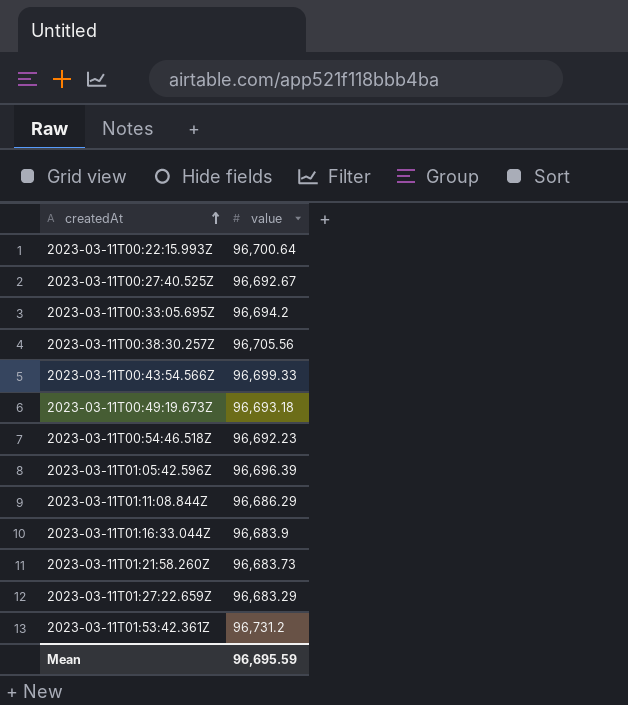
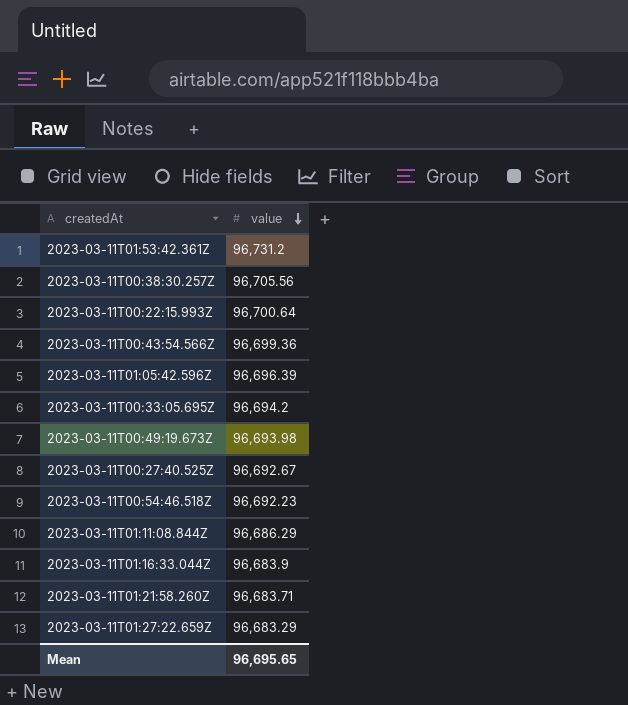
row order: createdAt ascending -> value descending
2023-03-11T00:43:54.566Z | value: 96,699.33 -> 96,699.36
2023-03-11T00:49:19.673Z | value: 96,693.18 -> 96,693.98
2023-03-11T01:21:58.260Z | value: 96,683.73 -> 96,683.71
Mean | value: 96,695.59 -> 96,695.65

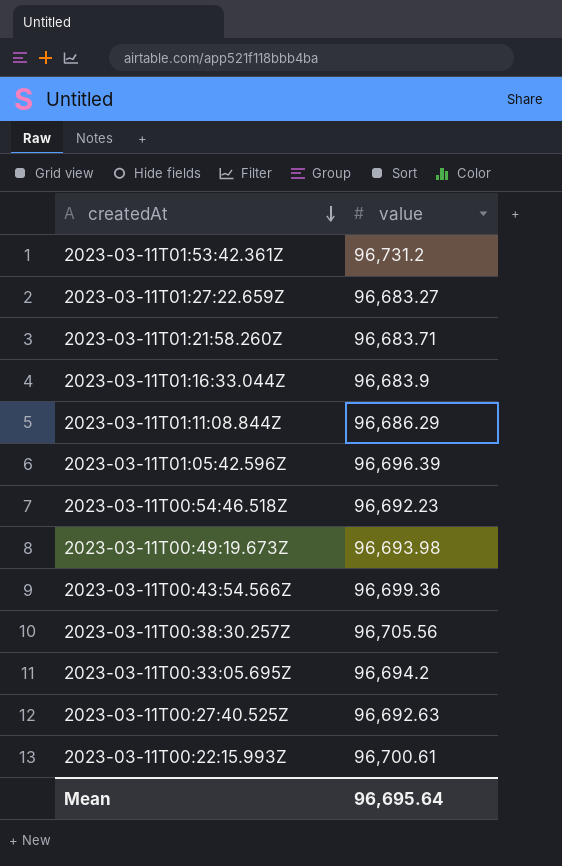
row order: value descending -> createdAt descending
2023-03-11T01:27:22.659Z | value: 96,683.29 -> 96,683.27
2023-03-11T00:27:40.525Z | value: 96,692.67 -> 96,692.63
2023-03-11T00:22:15.993Z | value: 96,700.64 -> 96,700.61
Mean | value: 96,695.65 -> 96,695.64

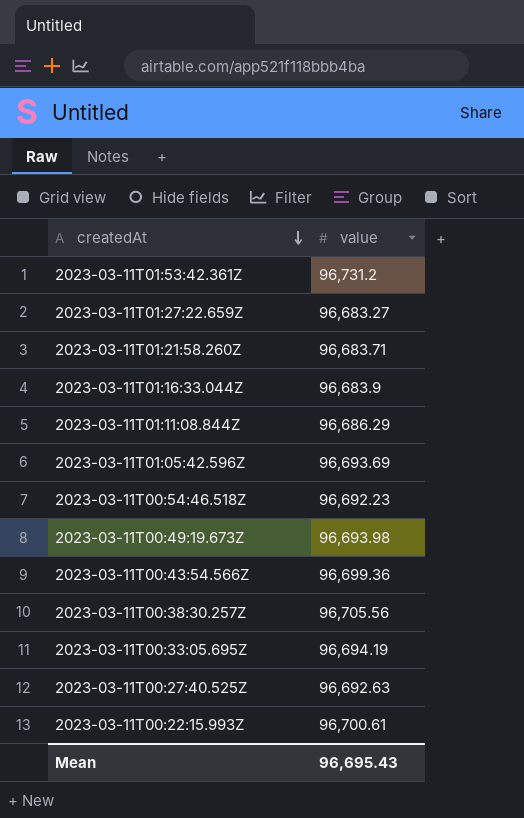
2023-03-11T01:05:42.596Z | value: 96,696.39 -> 96,693.69
2023-03-11T00:33:05.695Z | value: 96,694.2 -> 96,694.19
Mean | value: 96,695.64 -> 96,695.43

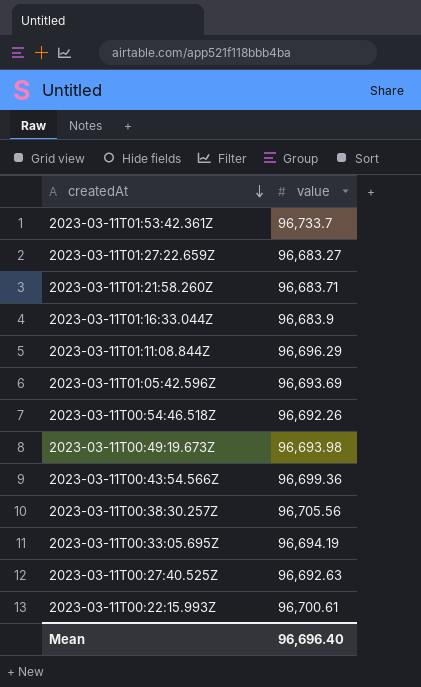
2023-03-11T01:53:42.361Z | value: 96,731.2 -> 96,733.7
2023-03-11T01:11:08.844Z | value: 96,686.29 -> 96,696.29
2023-03-11T00:54:46.518Z | value: 96,692.23 -> 96,692.26
Mean | value: 96,695.43 -> 96,696.40

